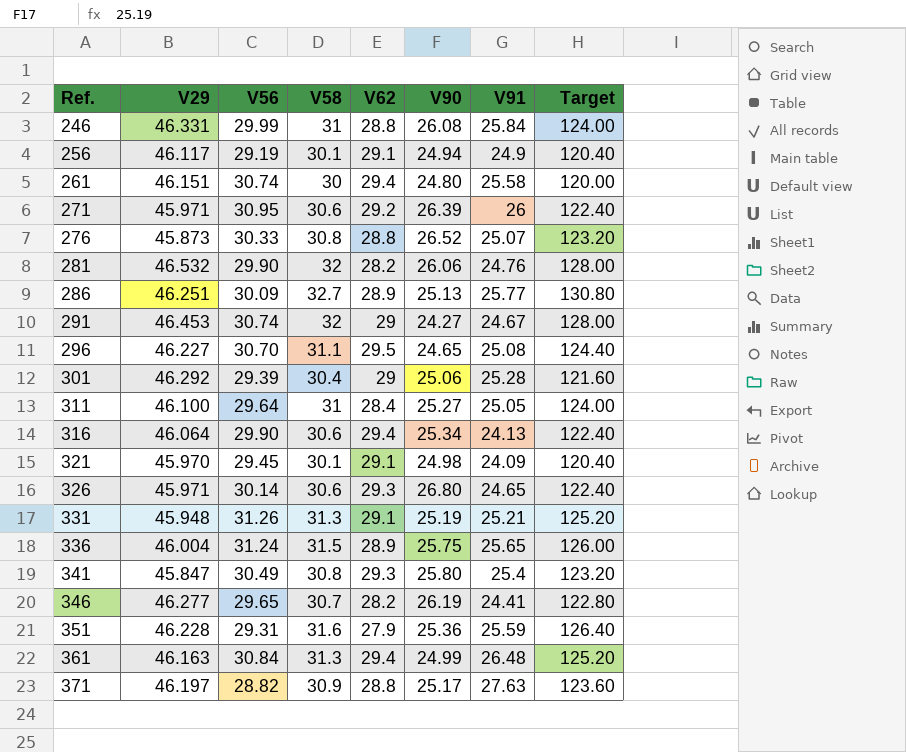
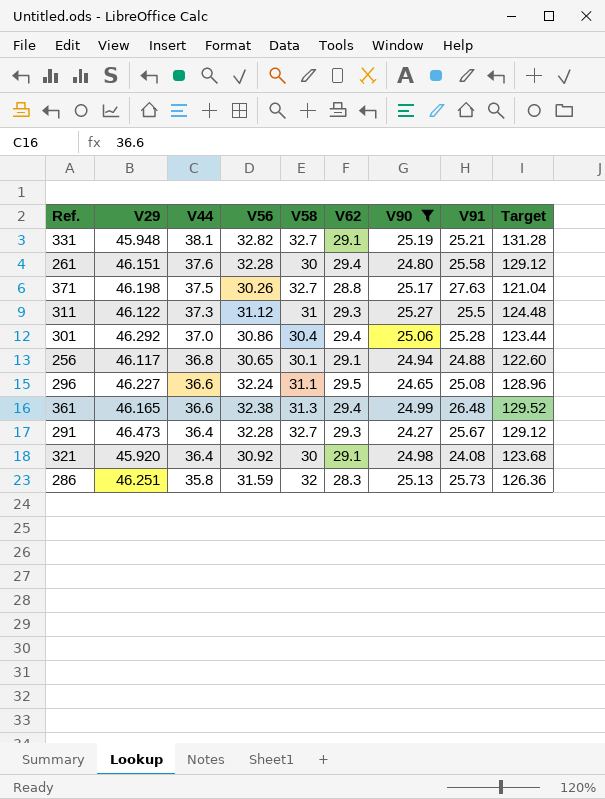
filter: none -> V90 <= 25.27
row order: Ref. ascending -> V44 descending
column V44 | position: none -> 3
column Target | formula: [V58] * 4 -> [V56] * 4
331 | V56: 31.26 -> 32.82
331 | V58: 31.3 -> 32.7
261 | V56: 30.74 -> 32.28
371 | V29: 46.197 -> 46.198
371 | V56: 28.82 -> 30.26
371 | V58: 30.9 -> 32.7
311 | V29: 46.100 -> 46.122
311 | V56: 29.64 -> 31.12
311 | V62: 28.4 -> 29.3
311 | V91: 25.05 -> 25.5
301 | V56: 29.39 -> 30.86
301 | V62: 29 -> 29.4
256 | V56: 29.19 -> 30.65
256 | V91: 24.9 -> 24.88
296 | V56: 30.70 -> 32.24
361 | V29: 46.163 -> 46.165
361 | V56: 30.84 -> 32.38
291 | V29: 46.453 -> 46.473
291 | V56: 30.74 -> 32.28
291 | V58: 32 -> 32.7
291 | V62: 29 -> 29.3
291 | V91: 24.67 -> 25.67
321 | V29: 45.970 -> 45.920
321 | V56: 29.45 -> 30.92
321 | V58: 30.1 -> 30
321 | V91: 24.09 -> 24.08
286 | V56: 30.09 -> 31.59
286 | V58: 32.7 -> 32
286 | V62: 28.9 -> 28.3
286 | V91: 25.77 -> 25.73

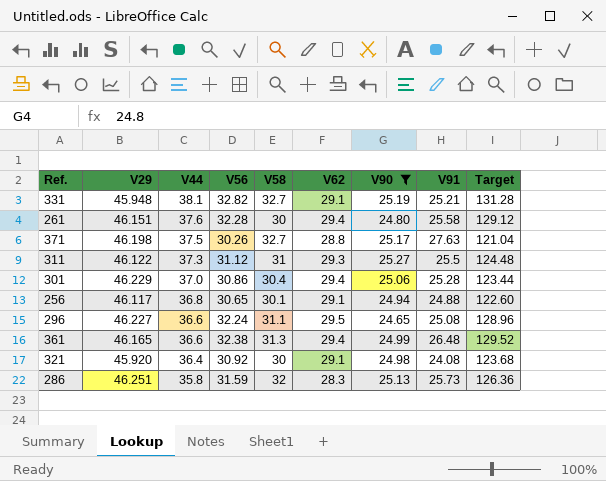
row 291: 46.473 | 36.4 | 32.28 | 32.7 | 29.3 | 24.27 | 25.67 | 129.12 -> none
301 | V29: 46.292 -> 46.229

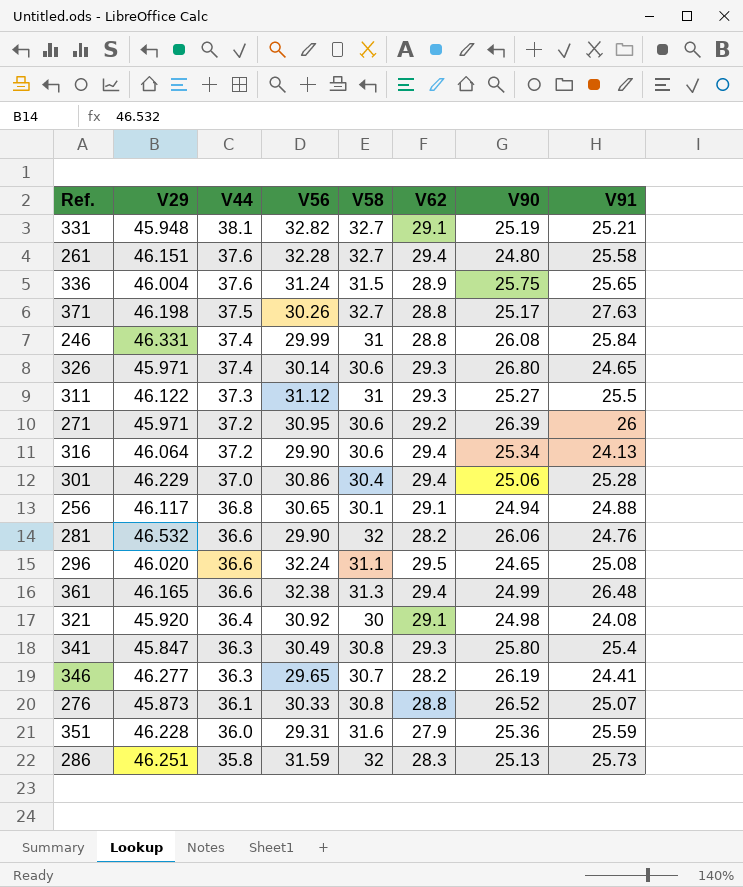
filter: V90 <= 25.27 -> none
column Target | formula: [V56] * 4 -> none
261 | V58: 30 -> 32.7
296 | V29: 46.227 -> 46.020

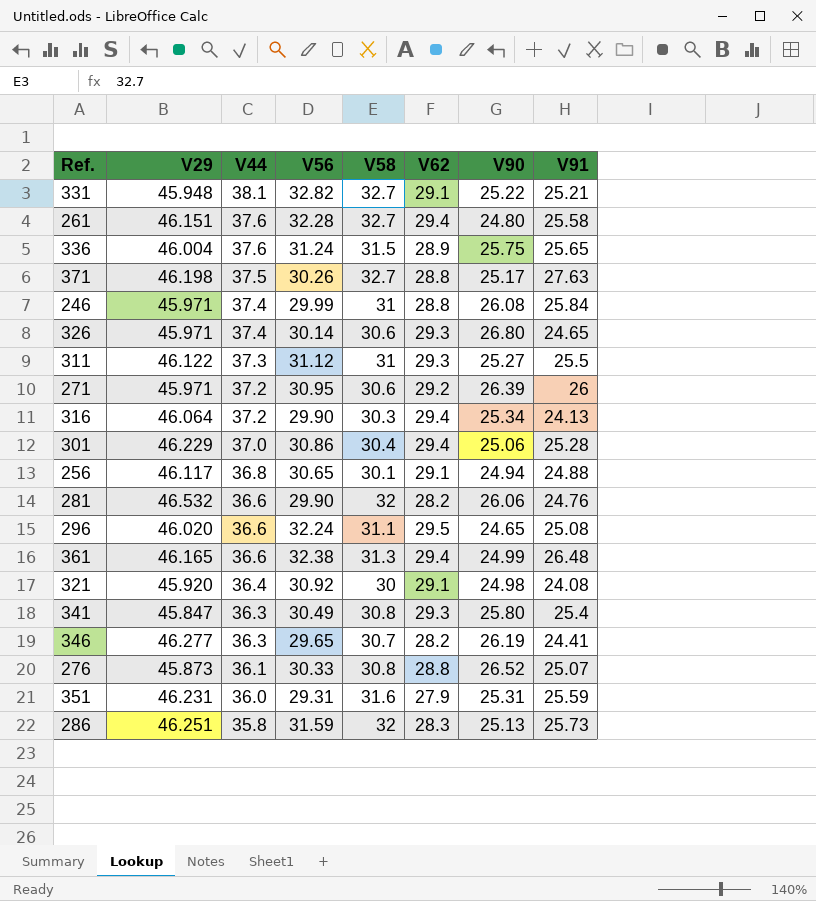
331 | V90: 25.19 -> 25.22
246 | V29: 46.331 -> 45.971
316 | V58: 30.6 -> 30.3
351 | V29: 46.228 -> 46.231
351 | V90: 25.36 -> 25.31

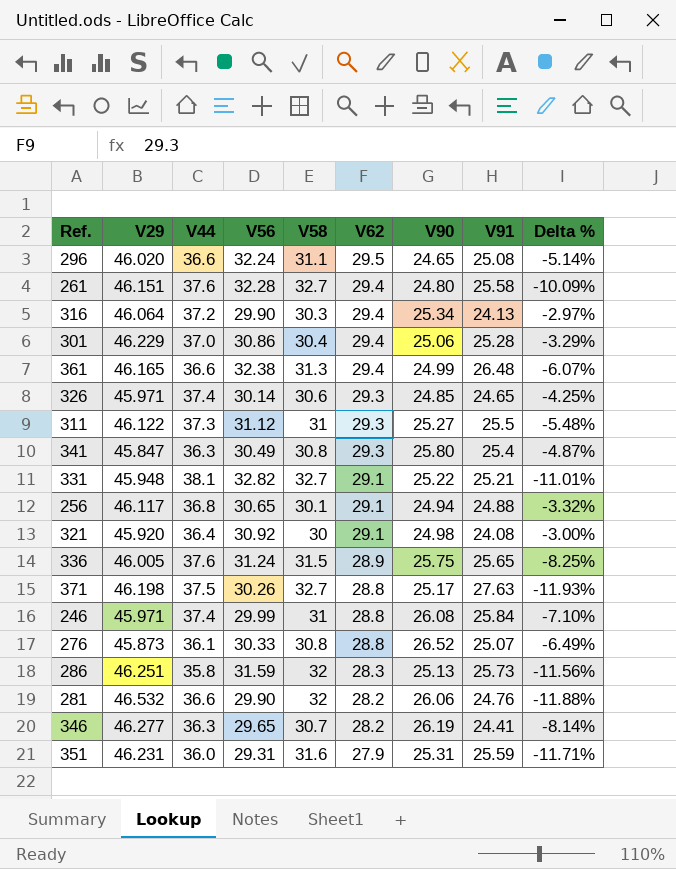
row order: V44 descending -> V62 descending
column Delta % | formula: none -> ([V62] - [V58]) / [V58]
row 271: 45.971 | 37.2 | 30.95 | 30.6 | 29.2 | 26.39 | 26 -> none
326 | V90: 26.80 -> 24.85
336 | V29: 46.004 -> 46.005

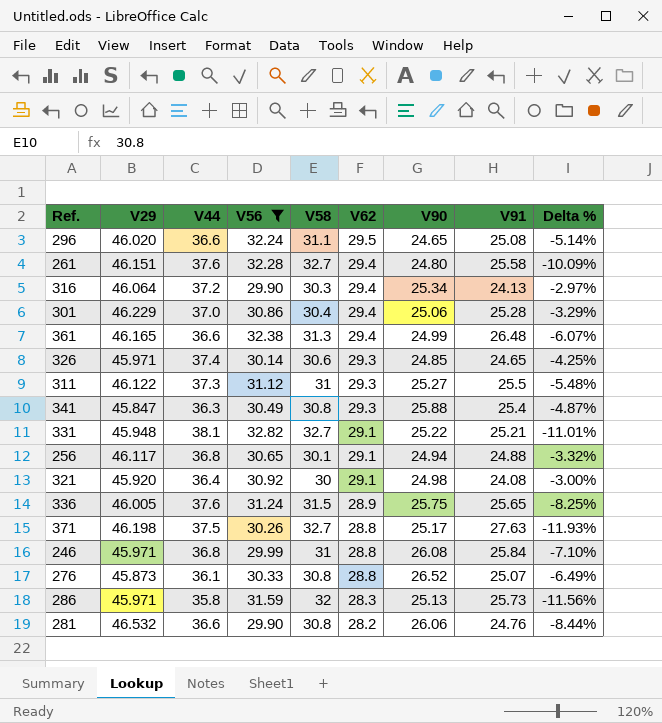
filter: none -> V56 >= 29.90
341 | V90: 25.80 -> 25.88
246 | V44: 37.4 -> 36.8
286 | V29: 46.251 -> 45.971
281 | V58: 32 -> 30.8
281 | Delta %: -11.88% -> -8.44%

